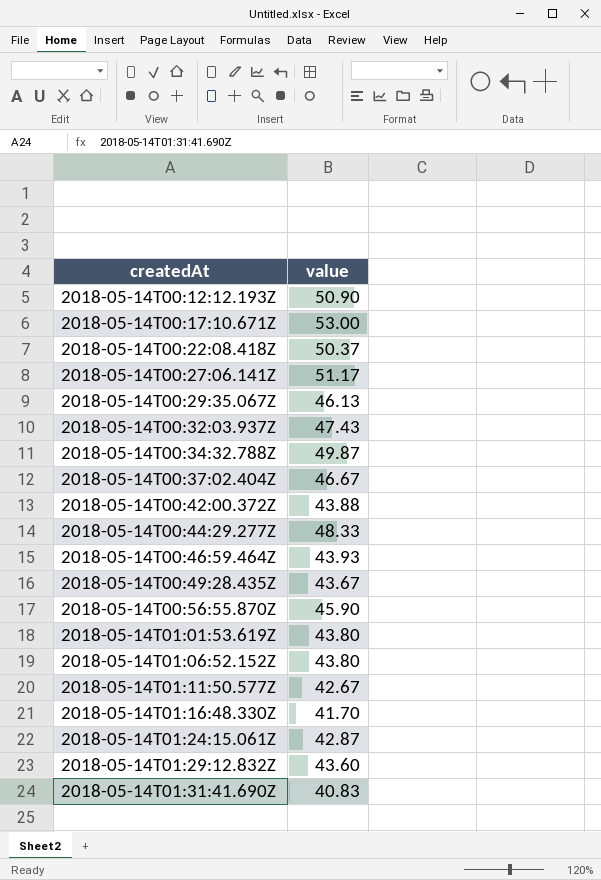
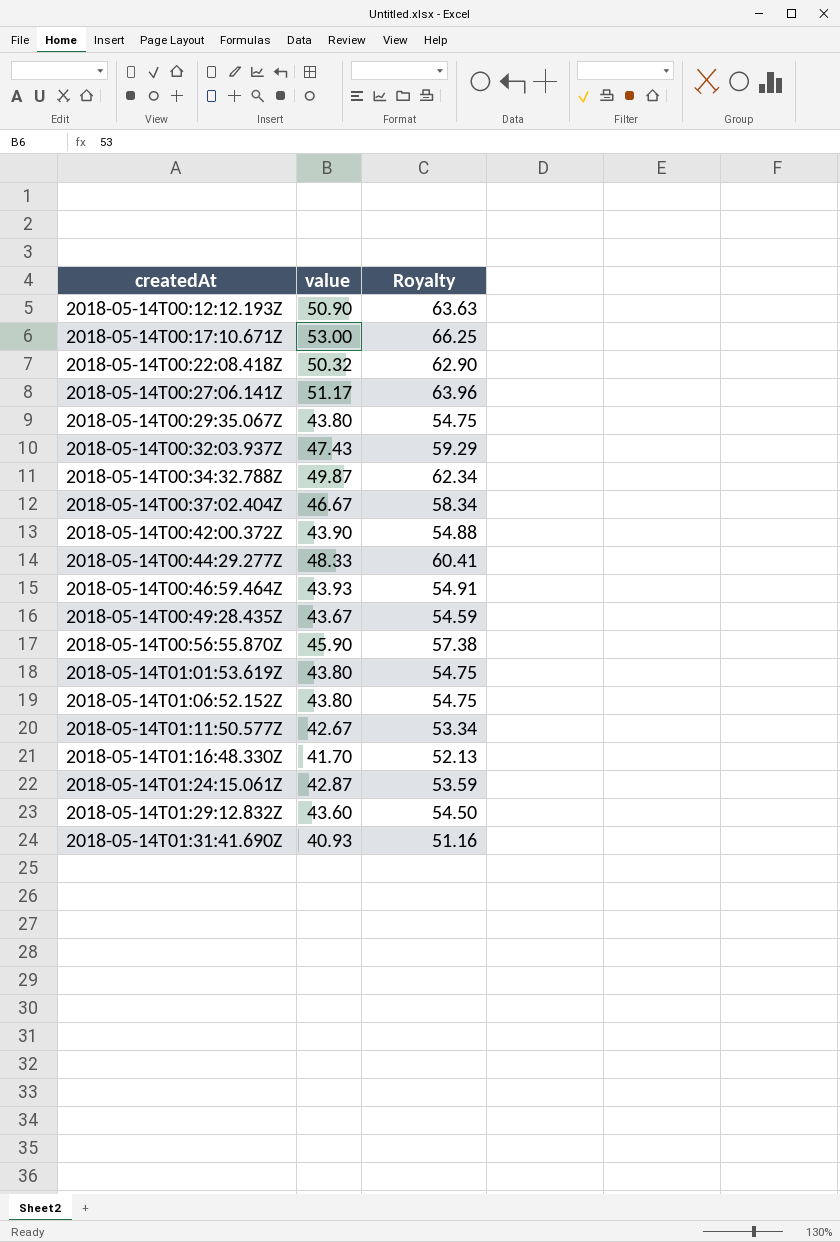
column Royalty | formula: none -> [value] * 1.25
2018-05-14T00:22:08.418Z | value: 50.37 -> 50.32
2018-05-14T00:29:35.067Z | value: 46.13 -> 43.80
2018-05-14T00:42:00.372Z | value: 43.88 -> 43.90
2018-05-14T01:31:41.690Z | value: 40.83 -> 40.93

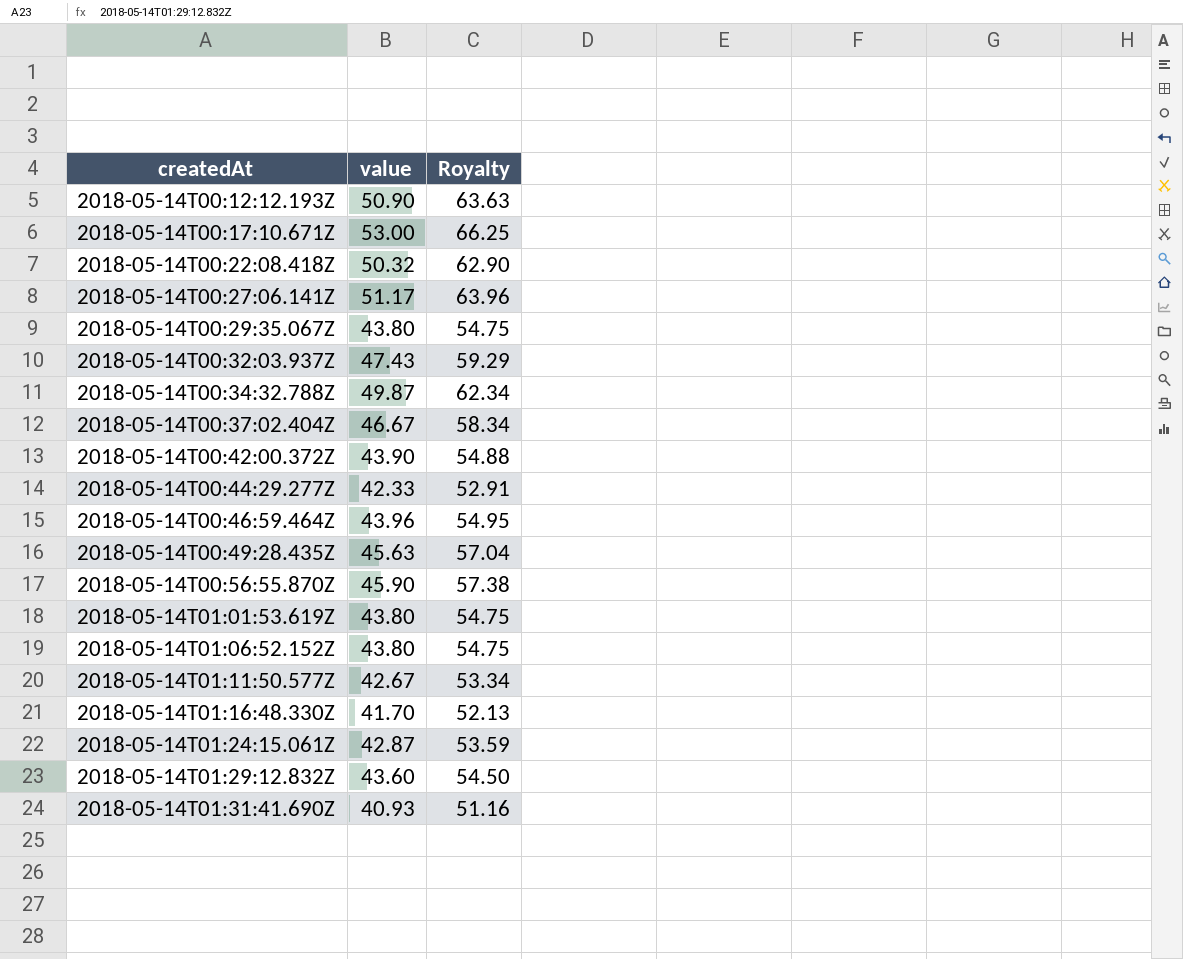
2018-05-14T00:44:29.277Z | value: 48.33 -> 42.33
2018-05-14T00:44:29.277Z | Royalty: 60.41 -> 52.91
2018-05-14T00:46:59.464Z | value: 43.93 -> 43.96
2018-05-14T00:46:59.464Z | Royalty: 54.91 -> 54.95
2018-05-14T00:49:28.435Z | value: 43.67 -> 45.63
2018-05-14T00:49:28.435Z | Royalty: 54.59 -> 57.04

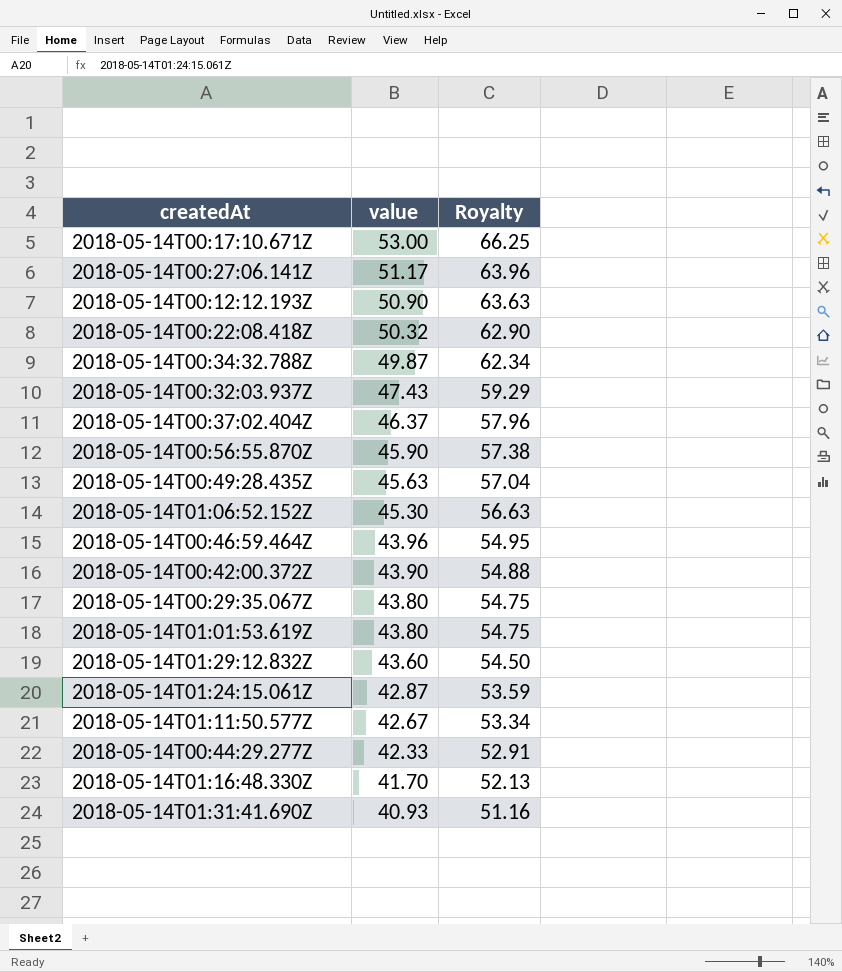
row order: createdAt ascending -> value descending
2018-05-14T00:37:02.404Z | value: 46.67 -> 46.37
2018-05-14T00:37:02.404Z | Royalty: 58.34 -> 57.96
2018-05-14T01:06:52.152Z | value: 43.80 -> 45.30
2018-05-14T01:06:52.152Z | Royalty: 54.75 -> 56.63

